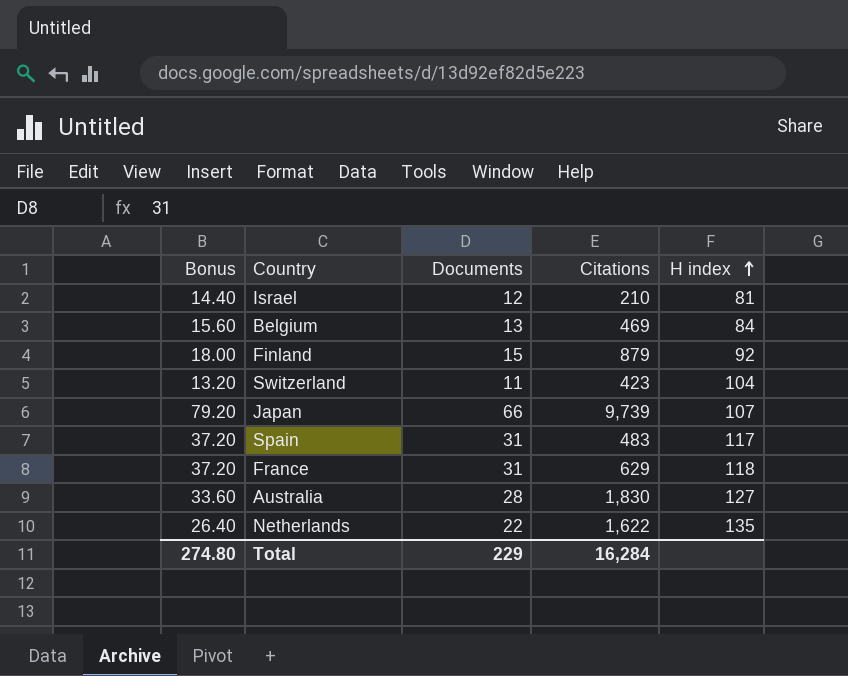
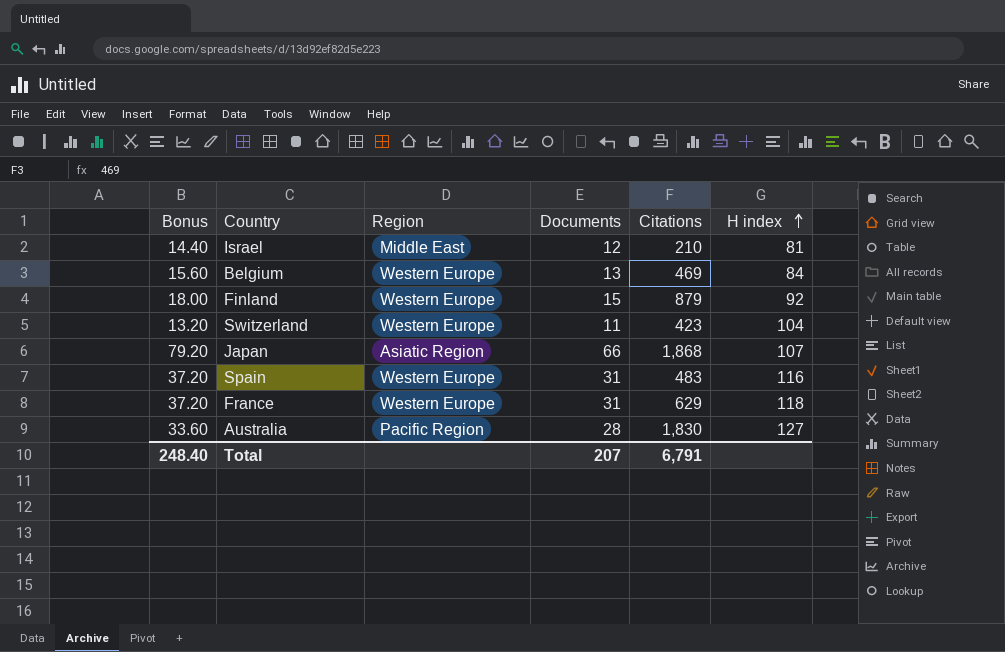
column Region | position: none -> 3
row Netherlands: 26.40 | 22 | 1,622 | 135 -> none
Japan | Citations: 9,739 -> 1,868
Spain | H index: 117 -> 116
Total | Bonus: 274.80 -> 248.40
Total | Documents: 229 -> 207
Total | Citations: 16,284 -> 6,791

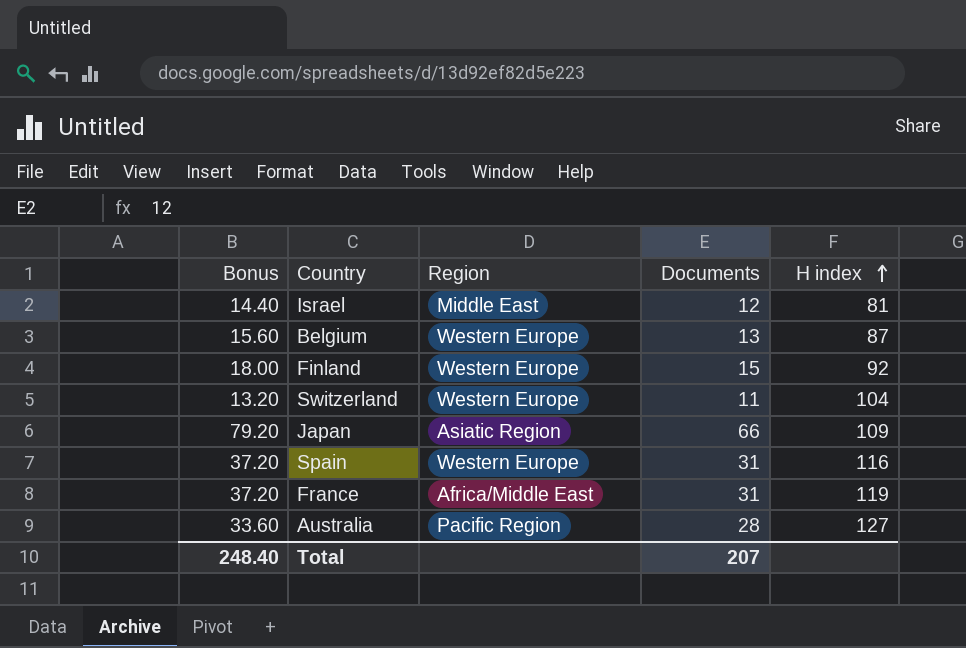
column Citations | position: 5 -> none
Belgium | H index: 84 -> 87
Japan | H index: 107 -> 109
France | Region: Western Europe -> Africa/Middle East
France | H index: 118 -> 119

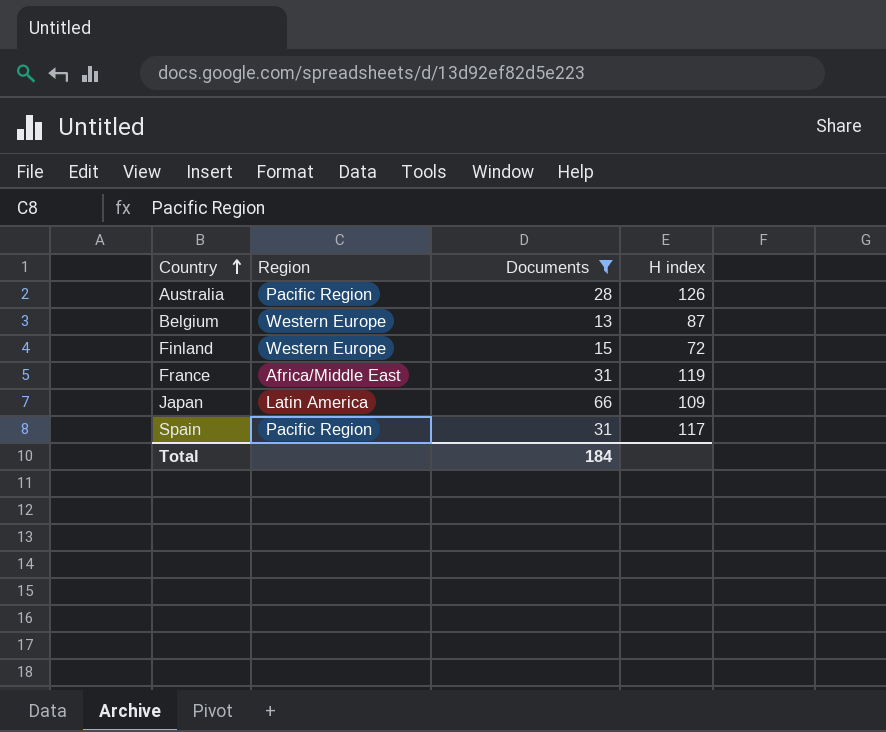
filter: none -> Documents >= 13
row order: H index ascending -> Country ascending
column Bonus | formula: [Documents] * 1.2 -> none
Australia | H index: 127 -> 126
Finland | H index: 92 -> 72
Japan | Region: Asiatic Region -> Latin America
Spain | Region: Western Europe -> Pacific Region
Spain | H index: 116 -> 117
Total | Documents: 207 -> 184

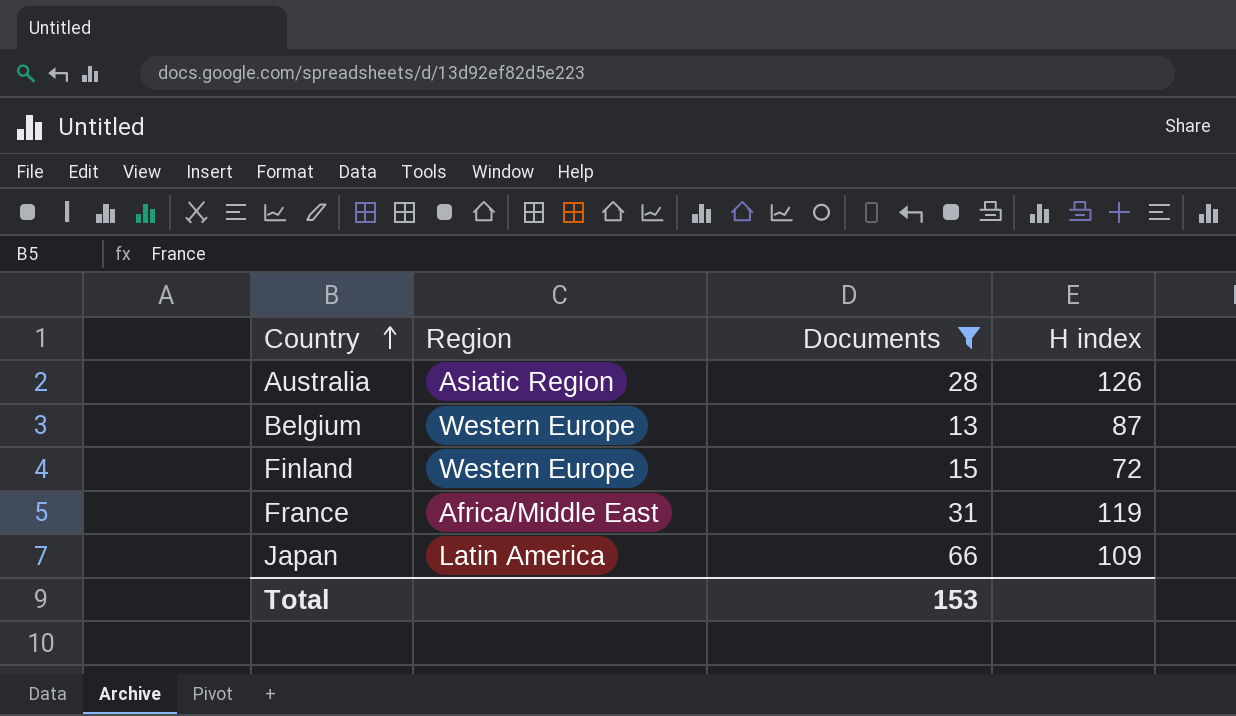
row Spain: Pacific Region | 31 | 117 -> none
Australia | Region: Pacific Region -> Asiatic Region
Total | Documents: 184 -> 153

